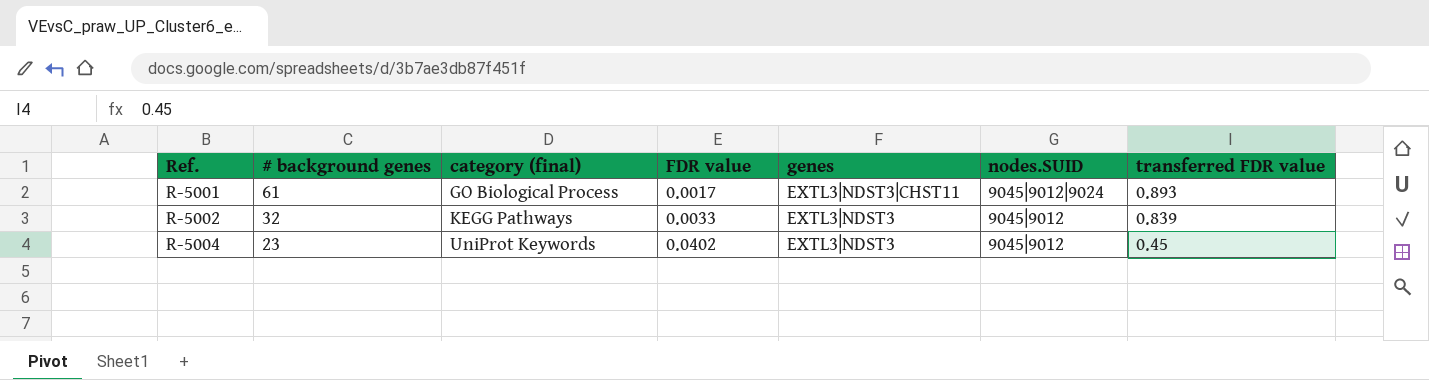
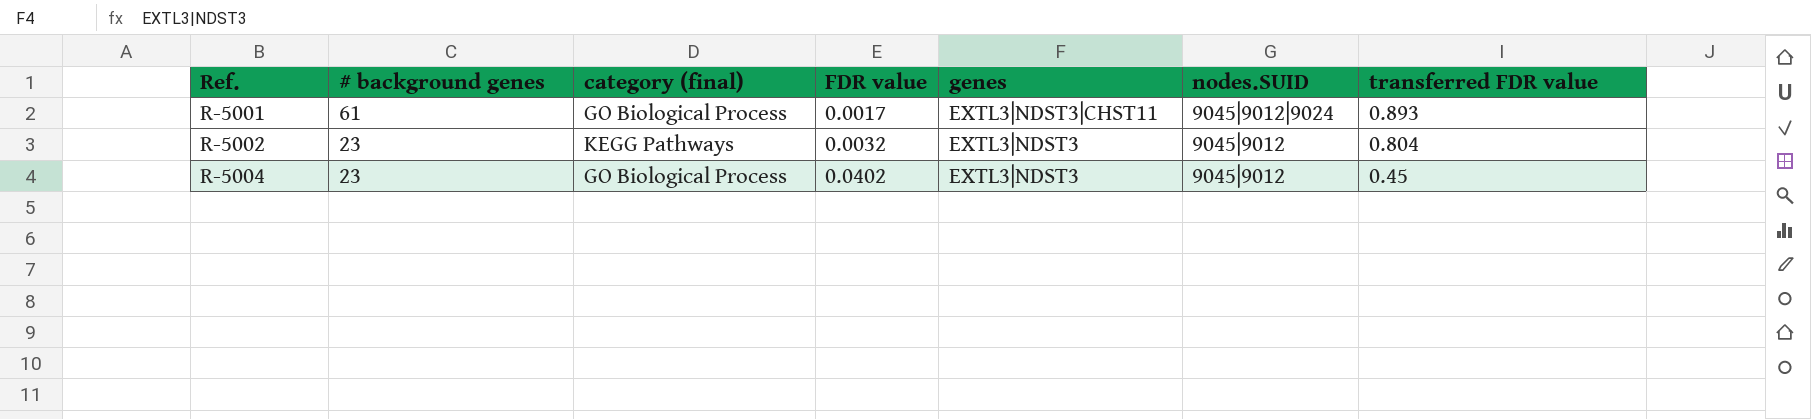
R-5002 | # background genes: 32 -> 23
R-5002 | FDR value: 0.0033 -> 0.0032
R-5002 | transferred FDR value: 0.839 -> 0.804
R-5004 | category (final): UniProt Keywords -> GO Biological Process

